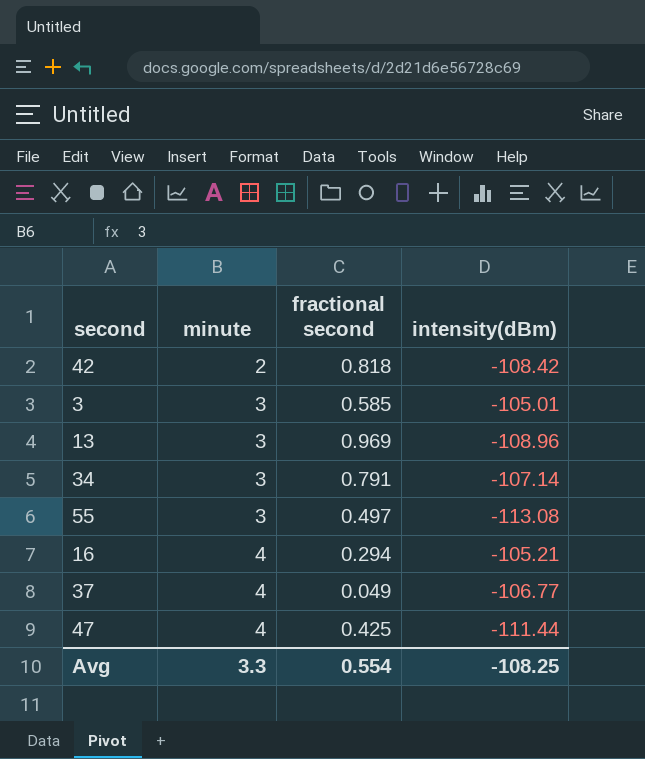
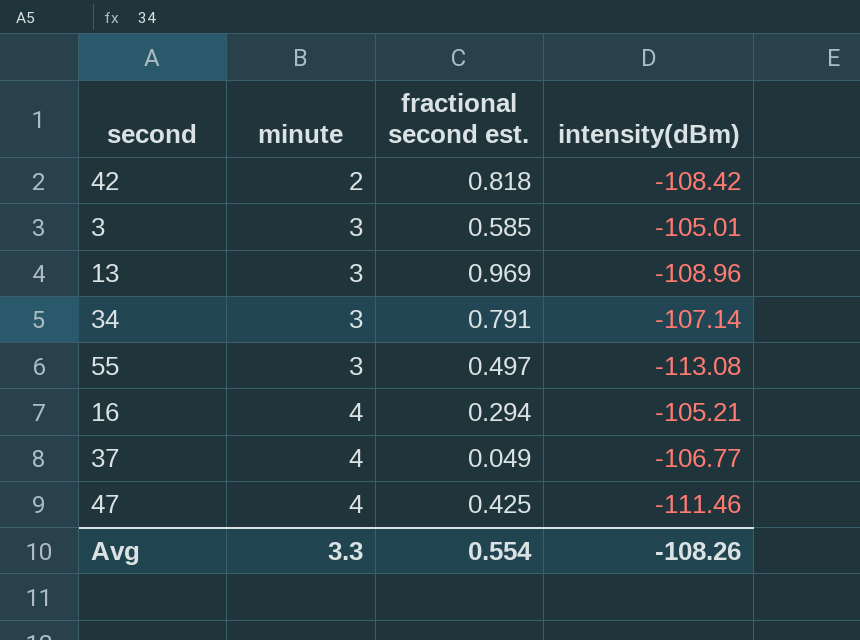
column name: fractional second -> fractional second est.
47 | intensity(dBm): -111.44 -> -111.46
Avg | intensity(dBm): -108.25 -> -108.26

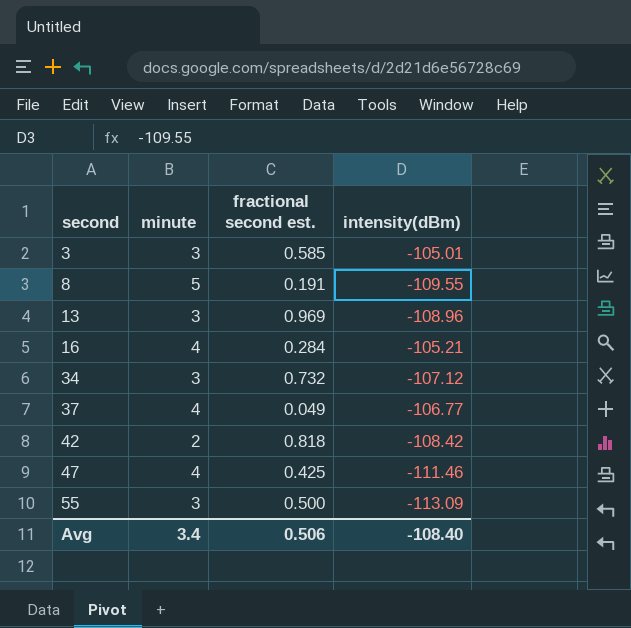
row order: minute ascending -> second ascending
row 8: none -> 5 | 0.191 | -109.55
16 | fractional second est.: 0.294 -> 0.284
34 | fractional second est.: 0.791 -> 0.732
34 | intensity(dBm): -107.14 -> -107.12
55 | fractional second est.: 0.497 -> 0.500
55 | intensity(dBm): -113.08 -> -113.09
Avg | minute: 3.3 -> 3.4
Avg | fractional second est.: 0.554 -> 0.506
Avg | intensity(dBm): -108.26 -> -108.40

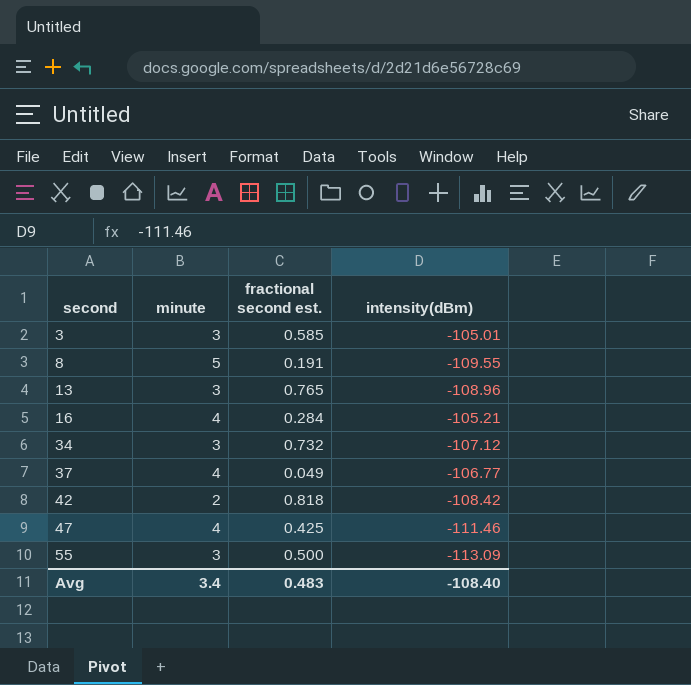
13 | fractional second est.: 0.969 -> 0.765
Avg | fractional second est.: 0.506 -> 0.483

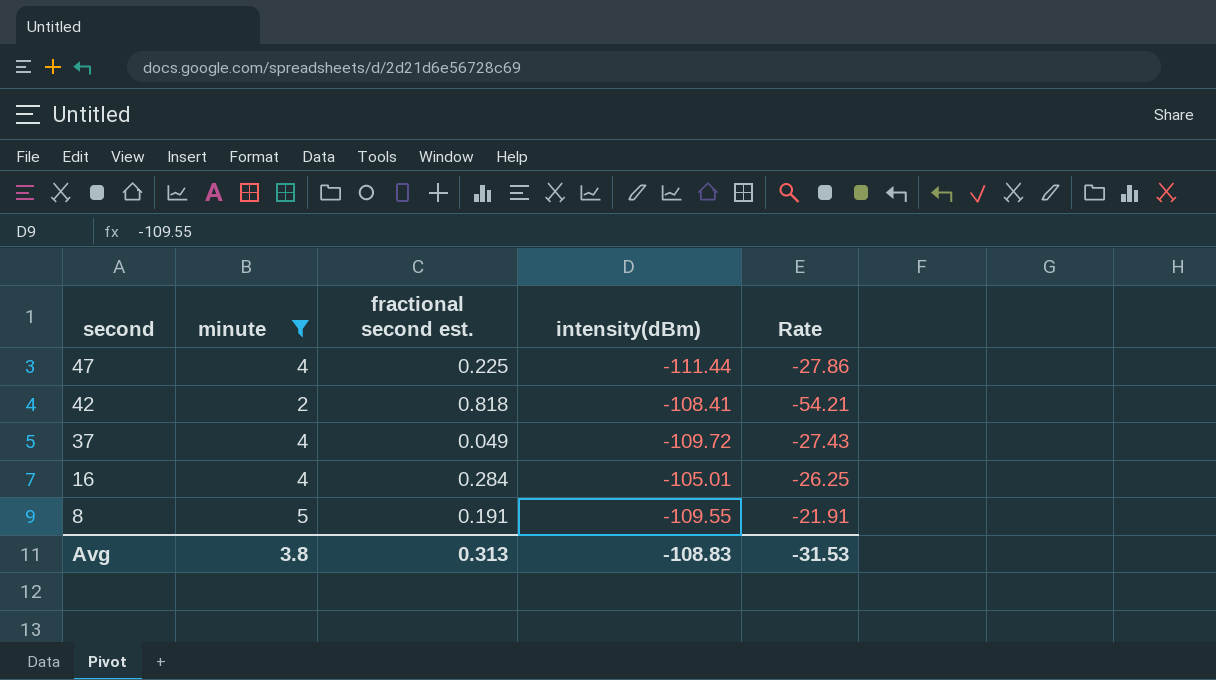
filter: none -> minute != 3
row order: second ascending -> second descending
column Rate | formula: none -> [intensity(dBm)] / [minute]
47 | fractional second est.: 0.425 -> 0.225
47 | intensity(dBm): -111.46 -> -111.44
42 | intensity(dBm): -108.42 -> -108.41
37 | intensity(dBm): -106.77 -> -109.72
16 | intensity(dBm): -105.21 -> -105.01
Avg | minute: 3.4 -> 3.8
Avg | fractional second est.: 0.483 -> 0.313
Avg | intensity(dBm): -108.40 -> -108.83

